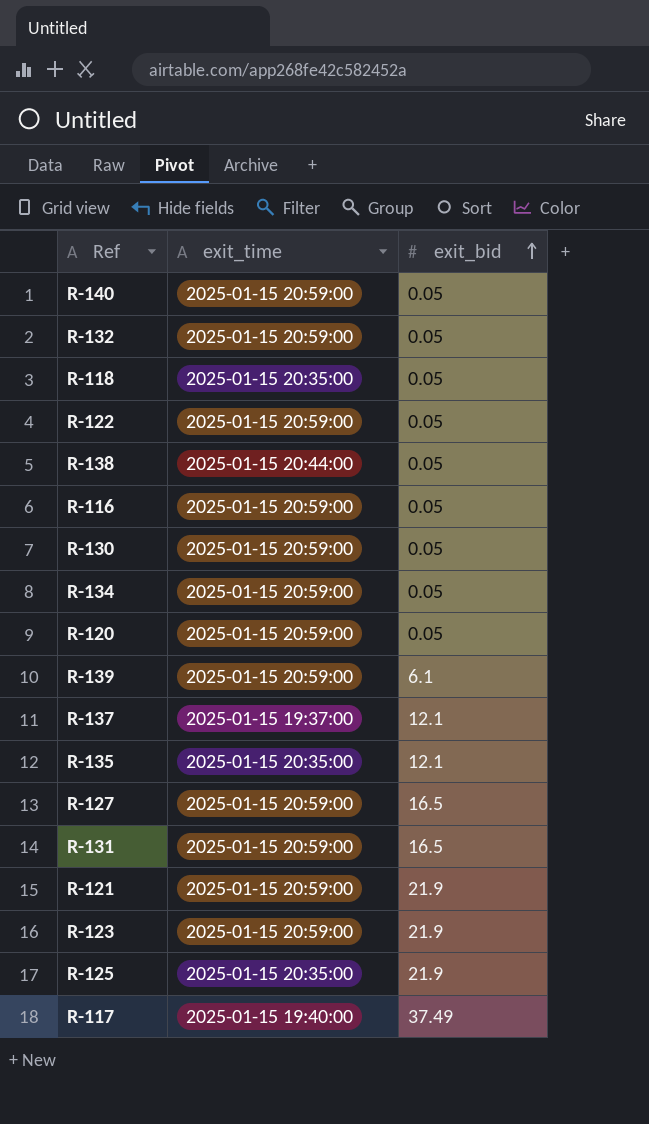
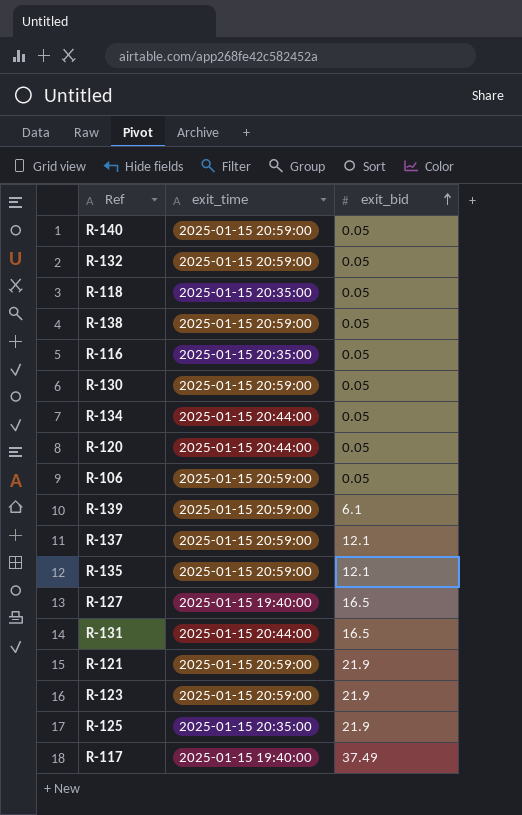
row R-122: 2025-01-15 20:59:00 | 0.05 -> none
R-138 | exit_time: 2025-01-15 20:44:00 -> 2025-01-15 20:59:00
R-116 | exit_time: 2025-01-15 20:59:00 -> 2025-01-15 20:35:00
R-134 | exit_time: 2025-01-15 20:59:00 -> 2025-01-15 20:44:00
R-120 | exit_time: 2025-01-15 20:59:00 -> 2025-01-15 20:44:00
row R-106: none -> 2025-01-15 20:59:00 | 0.05
R-137 | exit_time: 2025-01-15 19:37:00 -> 2025-01-15 20:59:00
R-135 | exit_time: 2025-01-15 20:35:00 -> 2025-01-15 20:59:00
R-127 | exit_time: 2025-01-15 20:59:00 -> 2025-01-15 19:40:00
R-131 | exit_time: 2025-01-15 20:59:00 -> 2025-01-15 20:44:00

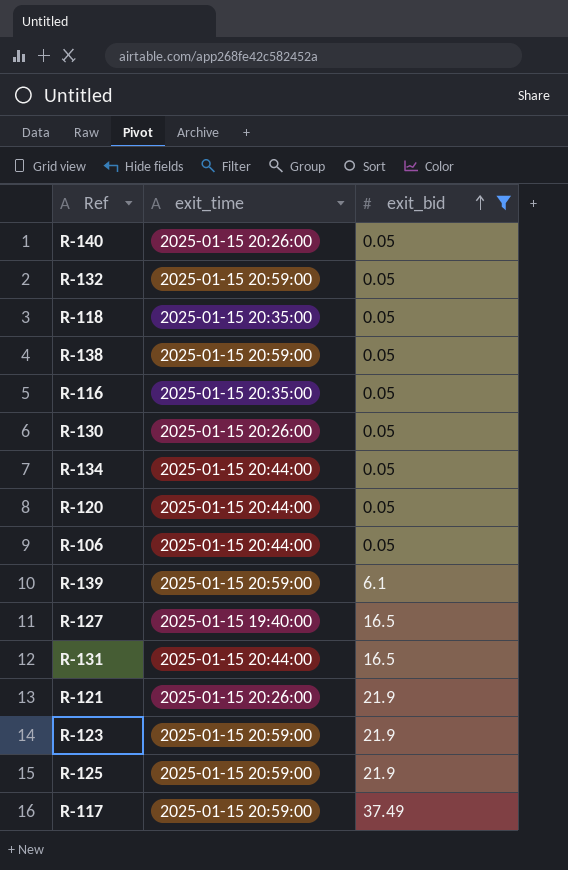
filter: none -> exit_bid != 12.1
R-140 | exit_time: 2025-01-15 20:59:00 -> 2025-01-15 20:26:00
R-130 | exit_time: 2025-01-15 20:59:00 -> 2025-01-15 20:26:00
R-106 | exit_time: 2025-01-15 20:59:00 -> 2025-01-15 20:44:00
R-121 | exit_time: 2025-01-15 20:59:00 -> 2025-01-15 20:26:00
R-125 | exit_time: 2025-01-15 20:35:00 -> 2025-01-15 20:59:00
R-117 | exit_time: 2025-01-15 19:40:00 -> 2025-01-15 20:59:00

